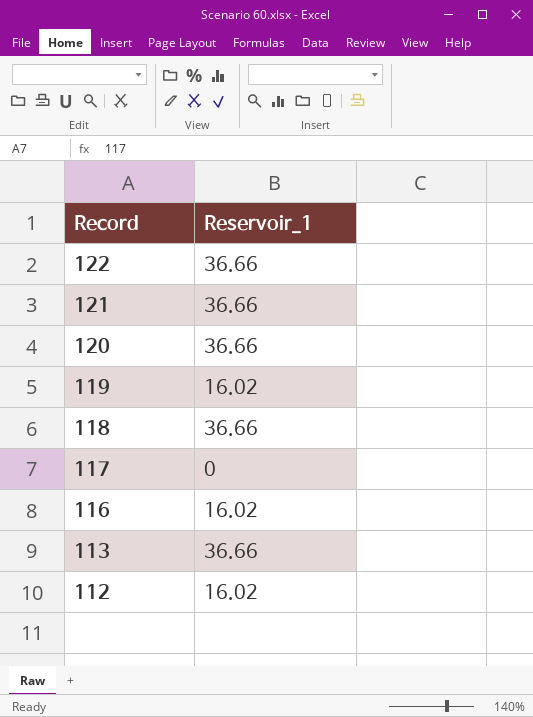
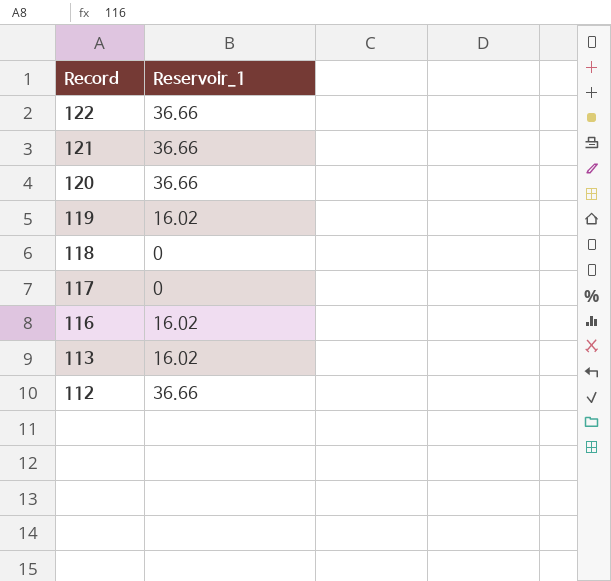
118 | Reservoir_1: 36.66 -> 0
113 | Reservoir_1: 36.66 -> 16.02
112 | Reservoir_1: 16.02 -> 36.66

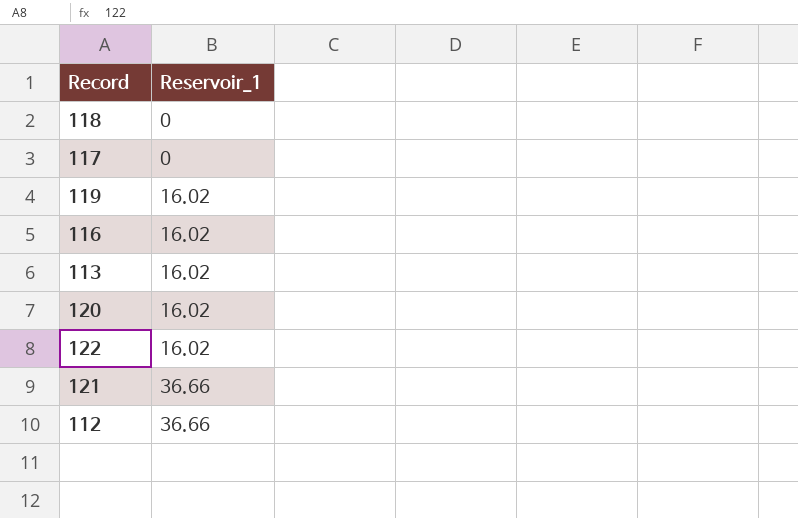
row order: Record descending -> Reservoir_1 ascending
120 | Reservoir_1: 36.66 -> 16.02
122 | Reservoir_1: 36.66 -> 16.02

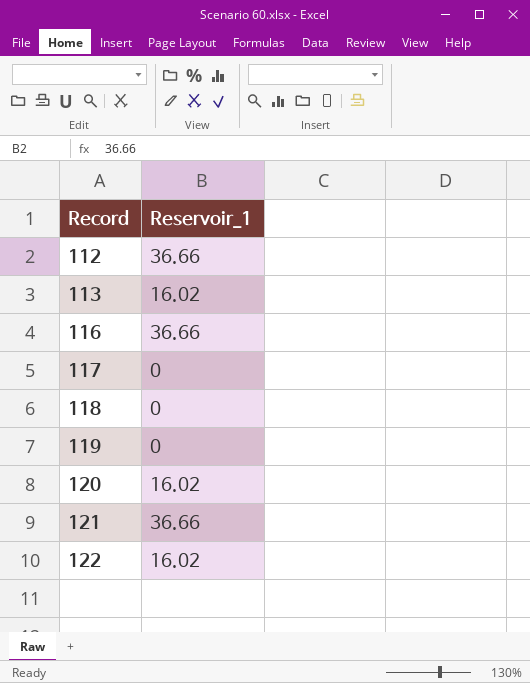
row order: Reservoir_1 ascending -> Record ascending
116 | Reservoir_1: 16.02 -> 36.66
119 | Reservoir_1: 16.02 -> 0

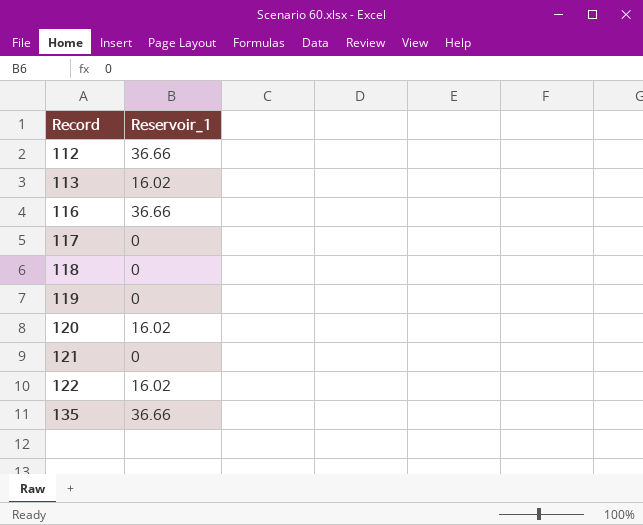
121 | Reservoir_1: 36.66 -> 0
row 135: none -> 36.66

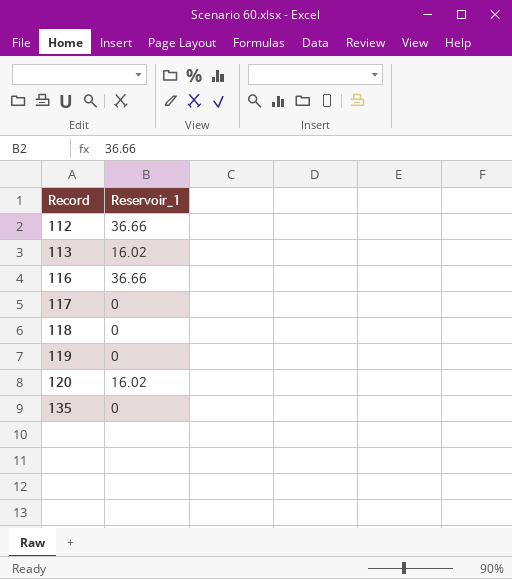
row 121: 0 -> none
row 122: 16.02 -> none
135 | Reservoir_1: 36.66 -> 0

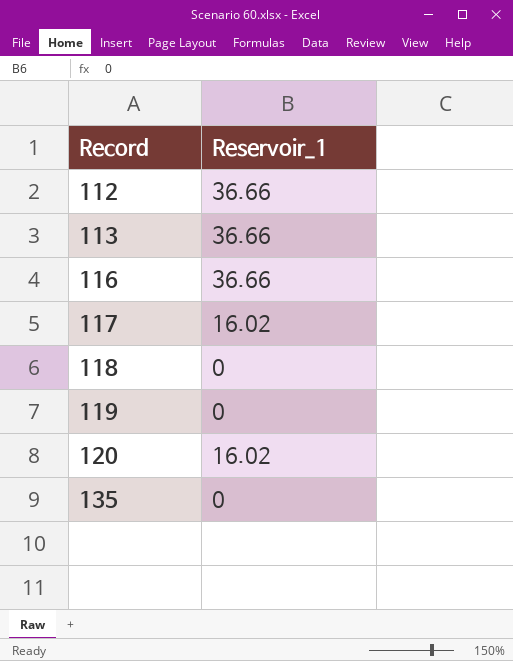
113 | Reservoir_1: 16.02 -> 36.66
117 | Reservoir_1: 0 -> 16.02

